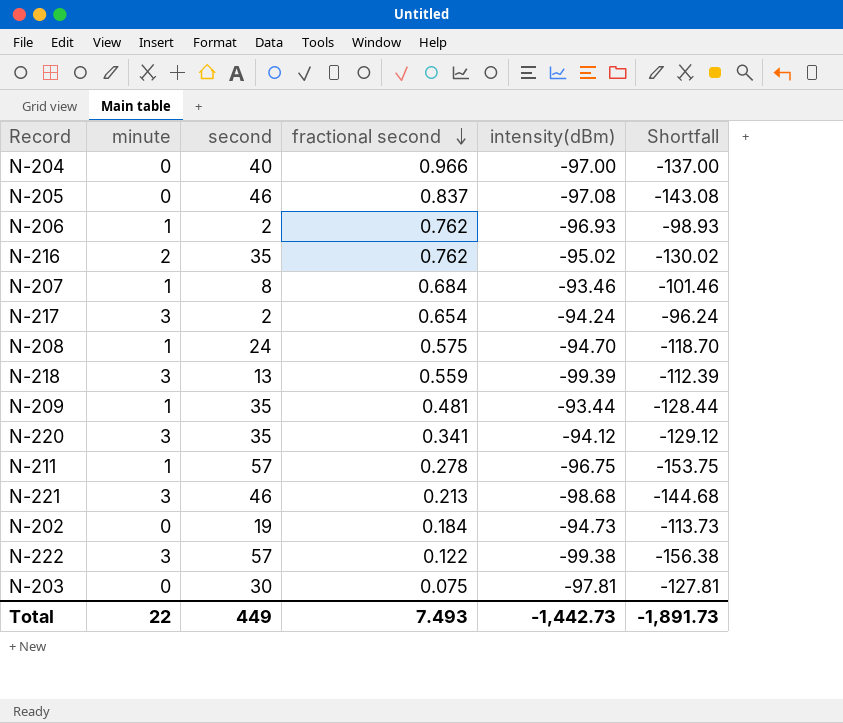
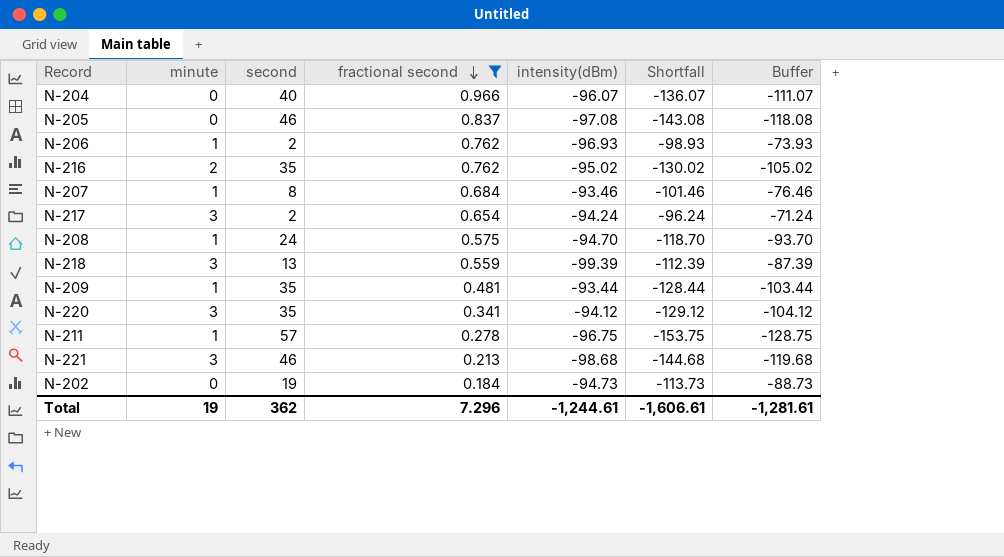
filter: none -> fractional second >= 0.184
column Buffer | formula: none -> [Shortfall] + 25
N-204 | intensity(dBm): -97.00 -> -96.07
N-204 | Shortfall: -137.00 -> -136.07
Total | minute: 22 -> 19
Total | second: 449 -> 362
Total | fractional second: 7.493 -> 7.296
Total | intensity(dBm): -1,442.73 -> -1,244.61
Total | Shortfall: -1,891.73 -> -1,606.61

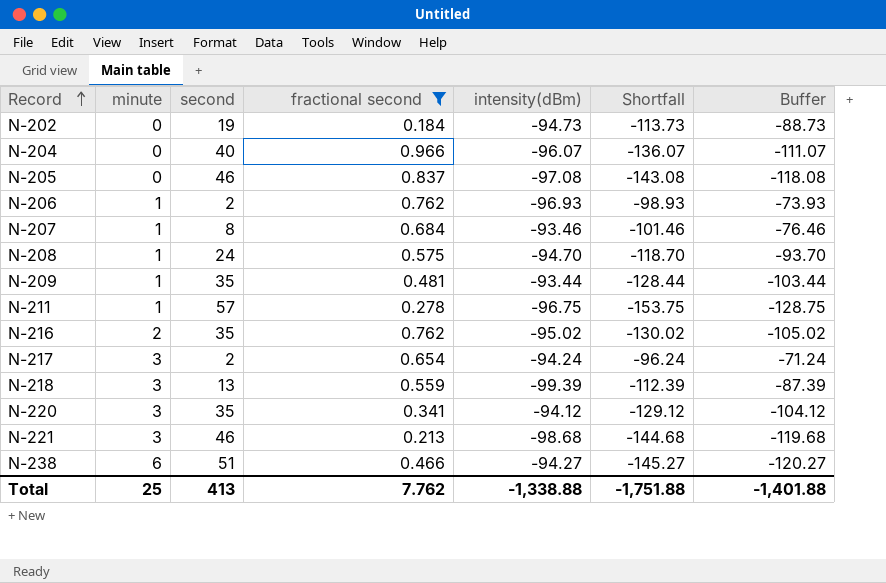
row order: fractional second descending -> Record ascending
row N-238: none -> 6 | 51 | 0.466 | -94.27 | -145.27 | -120.27
Total | minute: 19 -> 25
Total | second: 362 -> 413
Total | fractional second: 7.296 -> 7.762
Total | intensity(dBm): -1,244.61 -> -1,338.88
Total | Shortfall: -1,606.61 -> -1,751.88
Total | Buffer: -1,281.61 -> -1,401.88

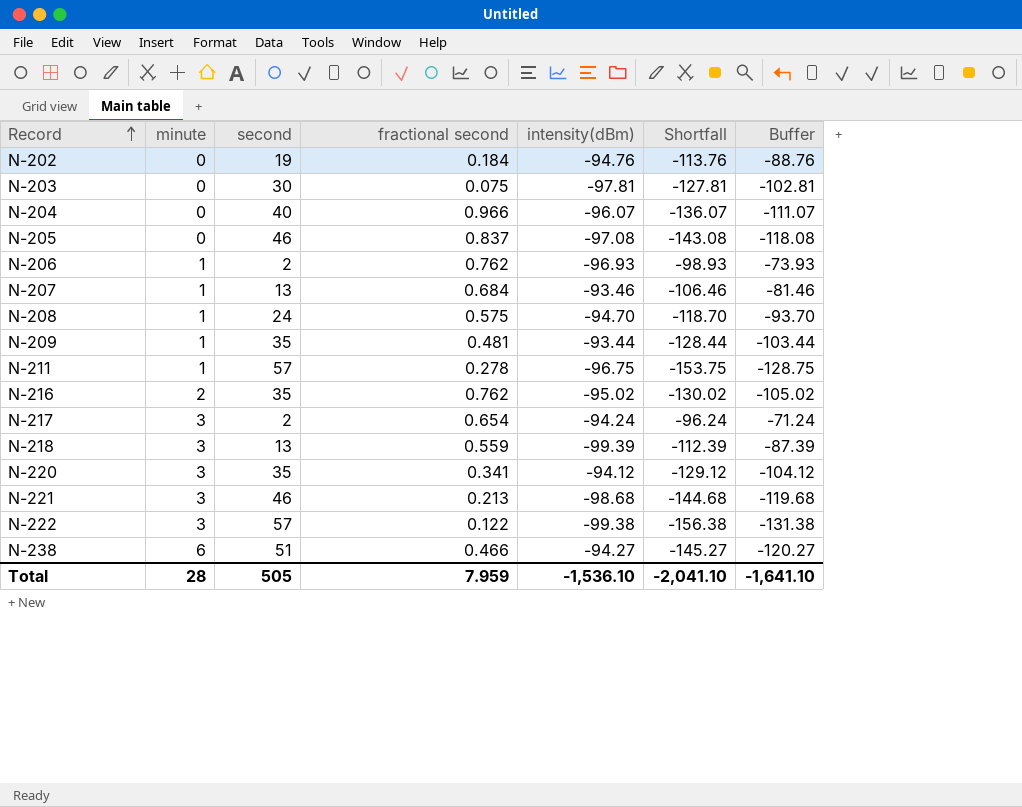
filter: fractional second >= 0.184 -> none
N-202 | intensity(dBm): -94.73 -> -94.76
N-202 | Shortfall: -113.73 -> -113.76
N-202 | Buffer: -88.73 -> -88.76
N-207 | second: 8 -> 13
N-207 | Shortfall: -101.46 -> -106.46
N-207 | Buffer: -76.46 -> -81.46
Total | minute: 25 -> 28
Total | second: 413 -> 505
Total | fractional second: 7.762 -> 7.959
Total | intensity(dBm): -1,338.88 -> -1,536.10
Total | Shortfall: -1,751.88 -> -2,041.10
Total | Buffer: -1,401.88 -> -1,641.10

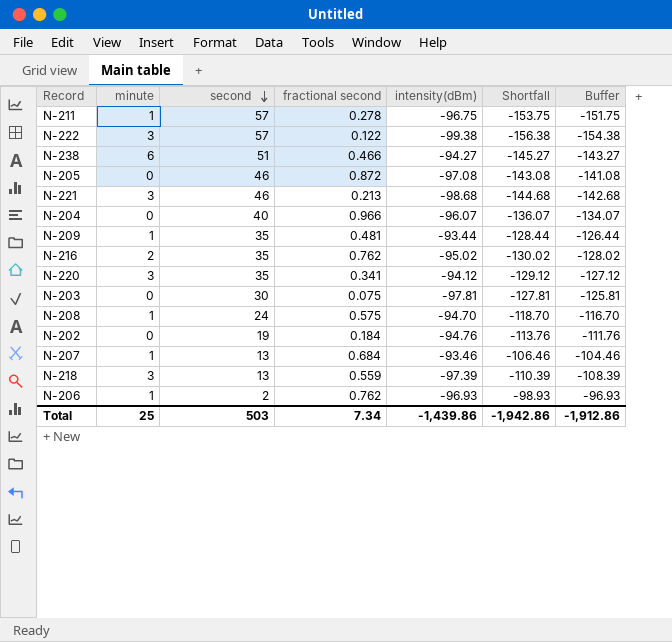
row order: Record ascending -> second descending
column Buffer | formula: [Shortfall] + 25 -> [Shortfall] + 2
row N-217: 3 | 2 | 0.654 | -94.24 | -96.24 | -71.24 -> none
N-205 | fractional second: 0.837 -> 0.872
N-218 | intensity(dBm): -99.39 -> -97.39
N-218 | Shortfall: -112.39 -> -110.39
Total | minute: 28 -> 25
Total | second: 505 -> 503
Total | fractional second: 7.959 -> 7.34
Total | intensity(dBm): -1,536.10 -> -1,439.86
Total | Shortfall: -2,041.10 -> -1,942.86
Total | Buffer: -1,641.10 -> -1,912.86

